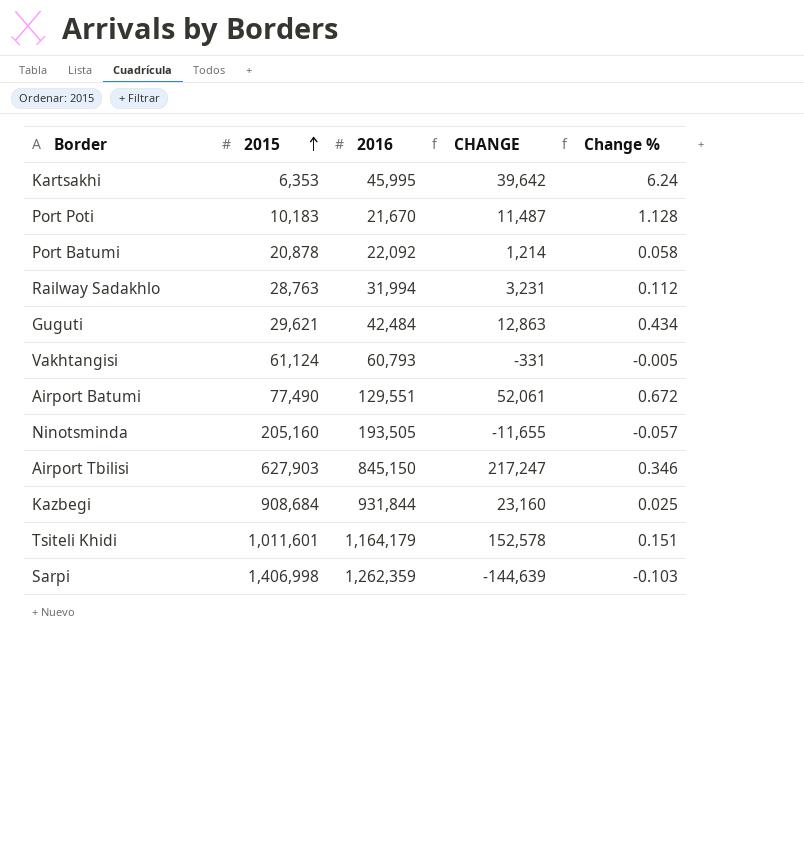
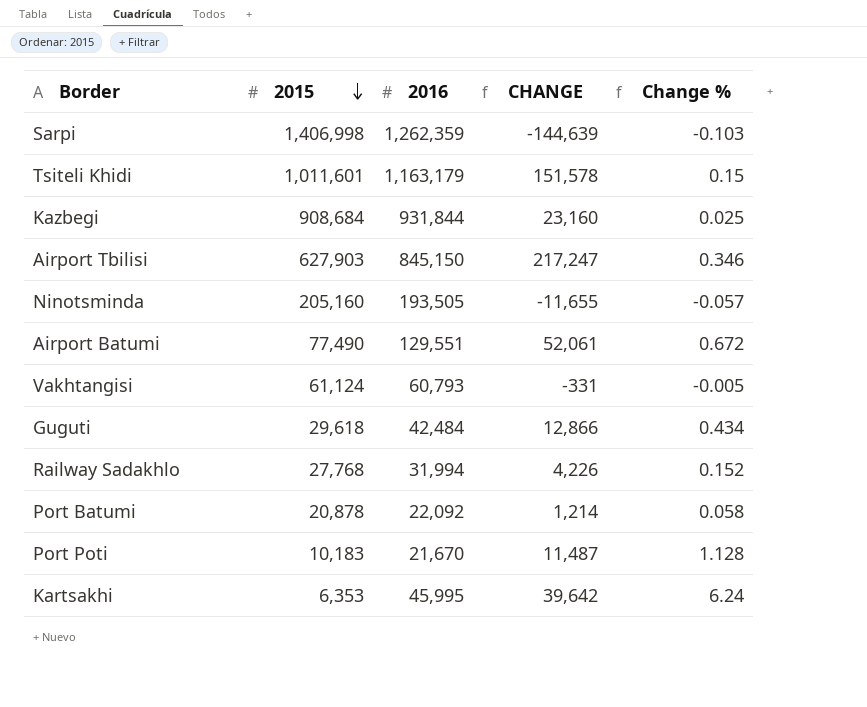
row order: 2015 ascending -> 2015 descending
Tsiteli Khidi | 2016: 1,164,179 -> 1,163,179
Tsiteli Khidi | CHANGE: 152,578 -> 151,578
Tsiteli Khidi | Change %: 0.151 -> 0.15
Guguti | 2015: 29,621 -> 29,618
Guguti | CHANGE: 12,863 -> 12,866
Railway Sadakhlo | 2015: 28,763 -> 27,768
Railway Sadakhlo | CHANGE: 3,231 -> 4,226
Railway Sadakhlo | Change %: 0.112 -> 0.152

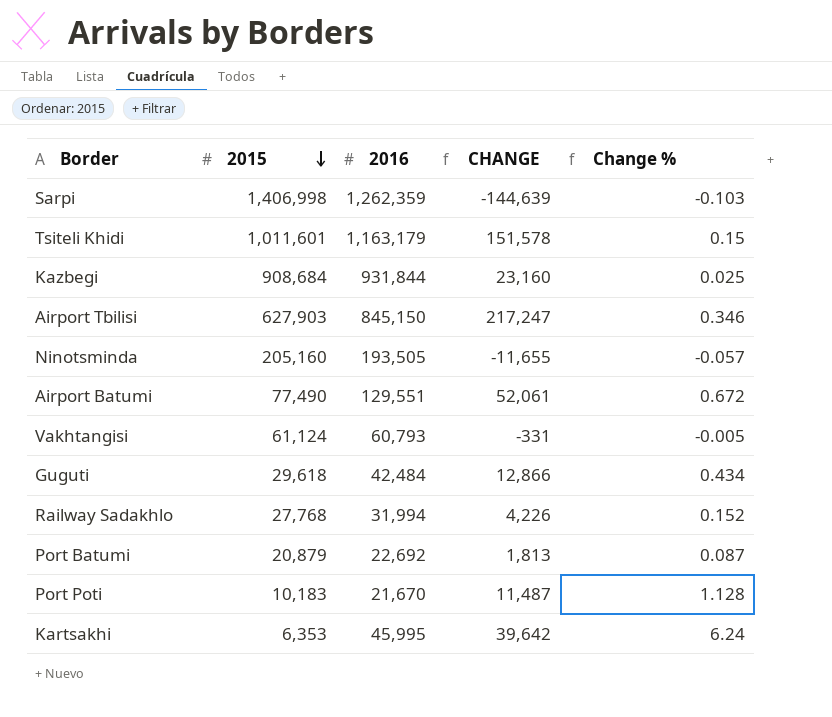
Port Batumi | 2015: 20,878 -> 20,879
Port Batumi | 2016: 22,092 -> 22,692
Port Batumi | CHANGE: 1,214 -> 1,813
Port Batumi | Change %: 0.058 -> 0.087

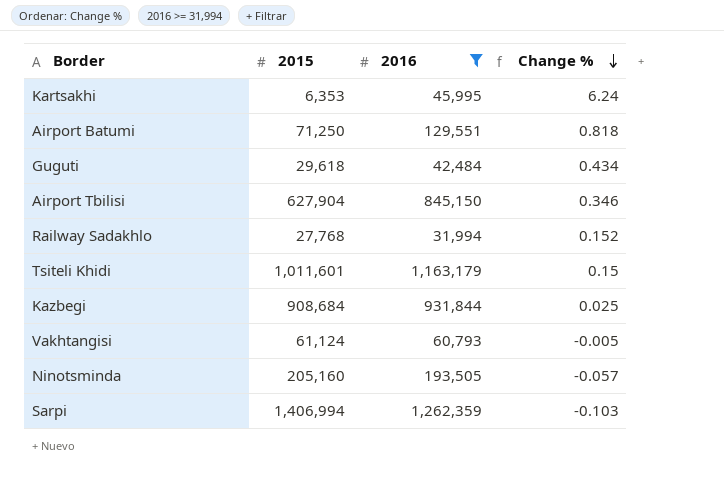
filter: none -> 2016 >= 31,994
row order: 2015 descending -> Change % descending
column CHANGE | formula: [2016] - [2015] -> none
Airport Batumi | 2015: 77,490 -> 71,250
Airport Batumi | Change %: 0.672 -> 0.818
Airport Tbilisi | 2015: 627,903 -> 627,904
Sarpi | 2015: 1,406,998 -> 1,406,994

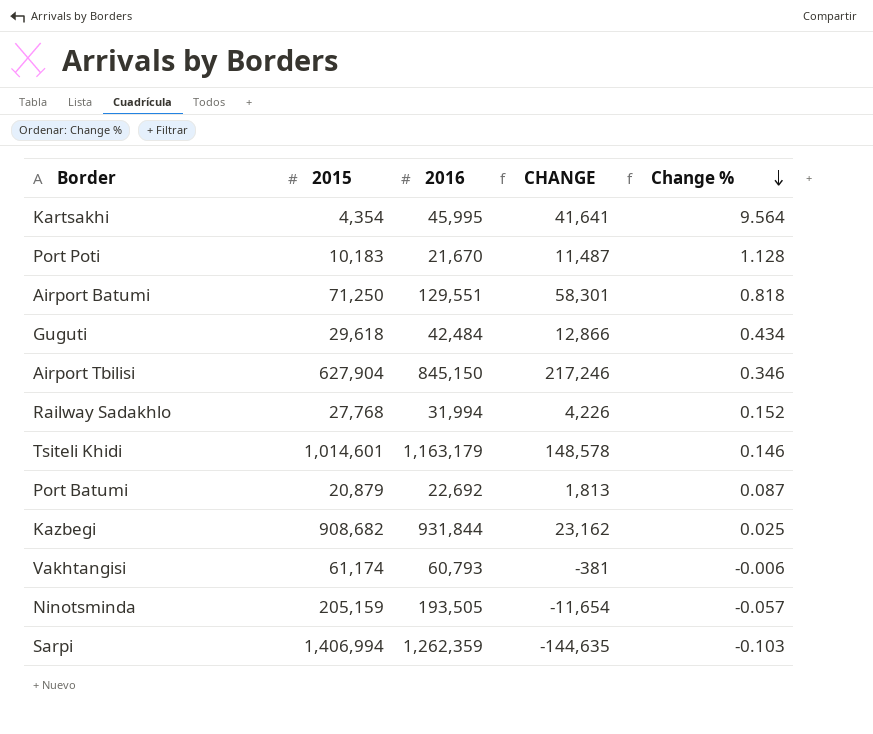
filter: 2016 >= 31,994 -> none
column CHANGE | formula: none -> [2016] - [2015]
Kartsakhi | 2015: 6,353 -> 4,354
Kartsakhi | Change %: 6.24 -> 9.564
Tsiteli Khidi | 2015: 1,011,601 -> 1,014,601
Tsiteli Khidi | Change %: 0.15 -> 0.146
Kazbegi | 2015: 908,684 -> 908,682
Vakhtangisi | 2015: 61,124 -> 61,174
Vakhtangisi | Change %: -0.005 -> -0.006
Ninotsminda | 2015: 205,160 -> 205,159

